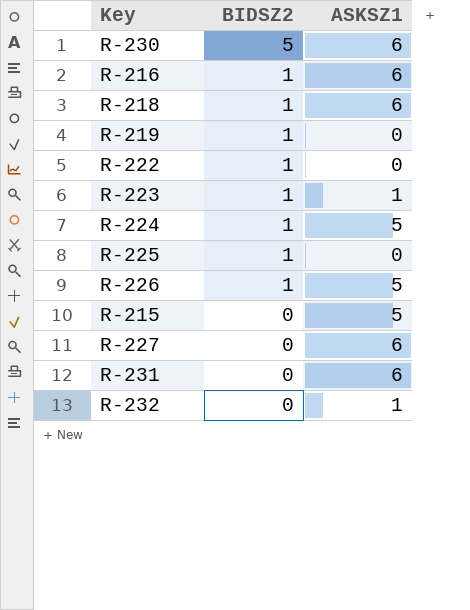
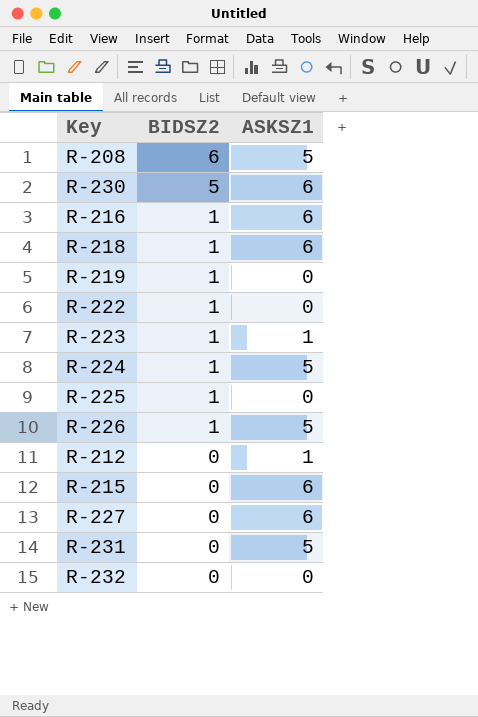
row R-208: none -> 6 | 5
row R-212: none -> 0 | 1
R-215 | ASKSZ1: 5 -> 6
R-231 | ASKSZ1: 6 -> 5
R-232 | ASKSZ1: 1 -> 0

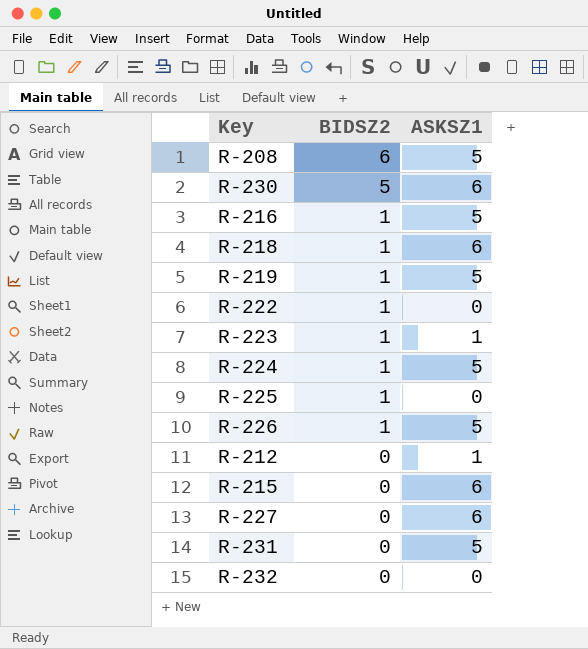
R-216 | ASKSZ1: 6 -> 5
R-219 | ASKSZ1: 0 -> 5

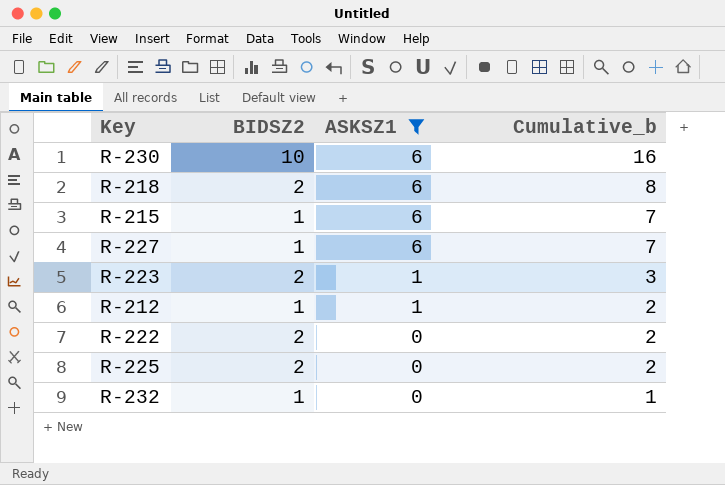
filter: none -> ASKSZ1 != 5
row order: BIDSZ2 descending -> ASKSZ1 descending
column Cumulative_b | formula: none -> [BIDSZ2] + [ASKSZ1]
R-230 | BIDSZ2: 5 -> 10
R-218 | BIDSZ2: 1 -> 2
R-215 | BIDSZ2: 0 -> 1
R-227 | BIDSZ2: 0 -> 1
R-223 | BIDSZ2: 1 -> 2
R-212 | BIDSZ2: 0 -> 1
R-222 | BIDSZ2: 1 -> 2
R-225 | BIDSZ2: 1 -> 2
R-232 | BIDSZ2: 0 -> 1

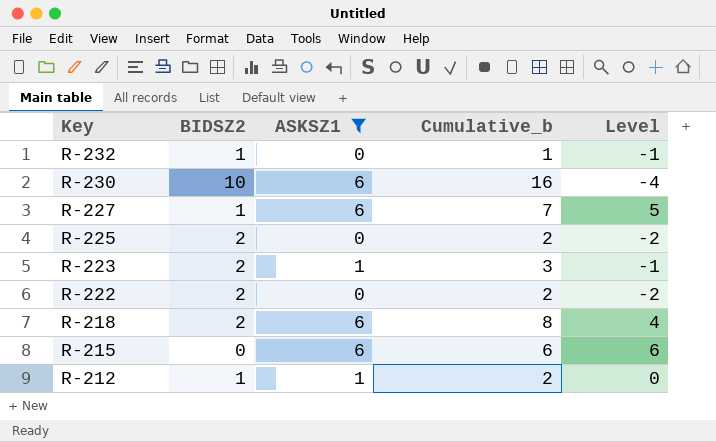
row order: ASKSZ1 descending -> Key descending
column Level | formula: none -> [ASKSZ1] - [BIDSZ2]
R-215 | BIDSZ2: 1 -> 0
R-215 | Cumulative_b: 7 -> 6

